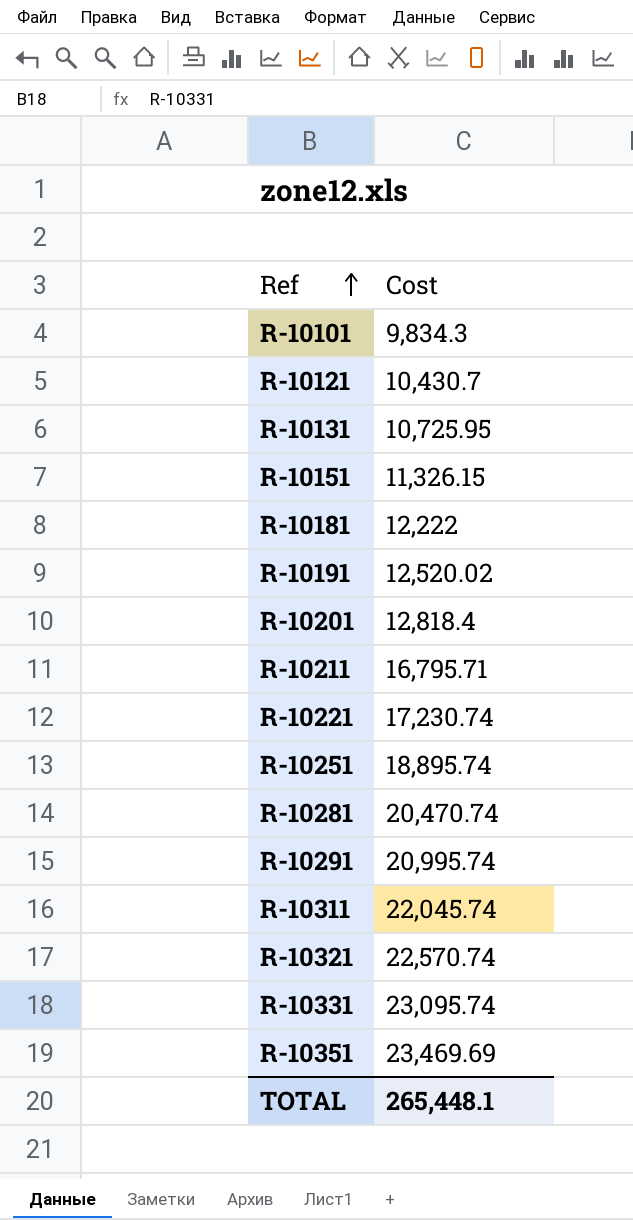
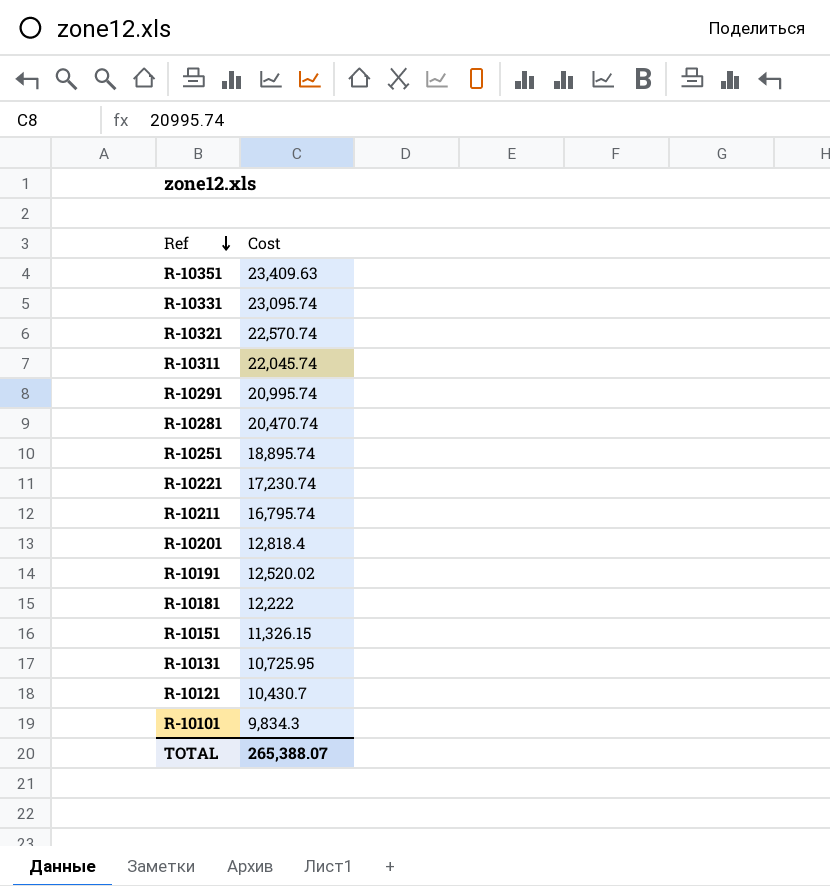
row order: Ref ascending -> Ref descending
R-10351 | Cost: 23,469.69 -> 23,409.63
R-10211 | Cost: 16,795.71 -> 16,795.74
TOTAL | Cost: 265,448.1 -> 265,388.07

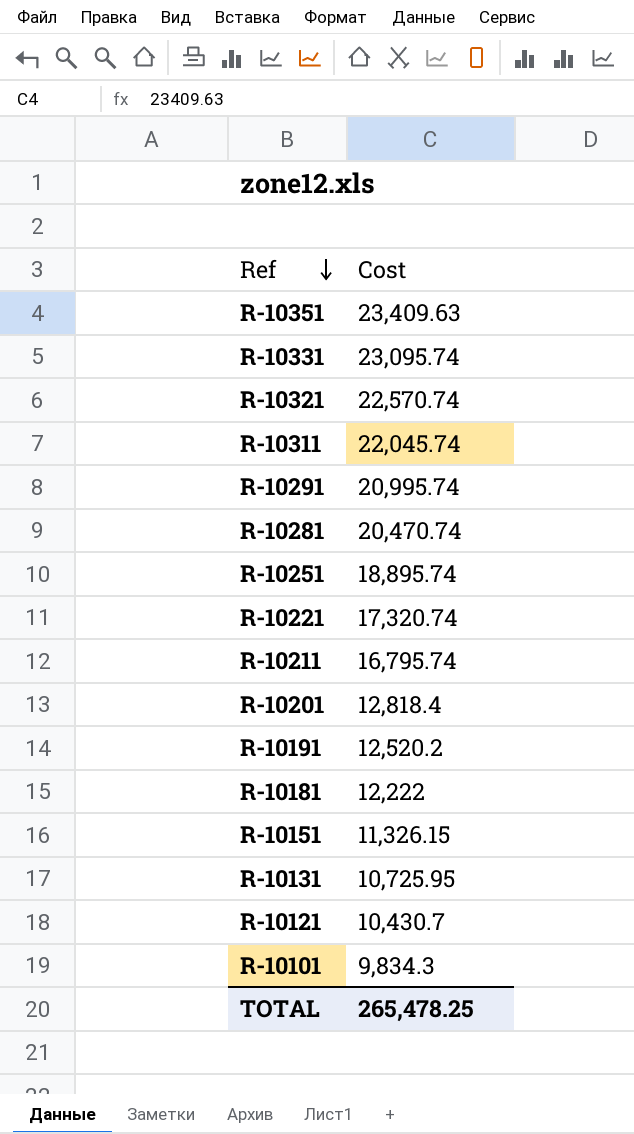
R-10221 | Cost: 17,230.74 -> 17,320.74
R-10191 | Cost: 12,520.02 -> 12,520.2
TOTAL | Cost: 265,388.07 -> 265,478.25

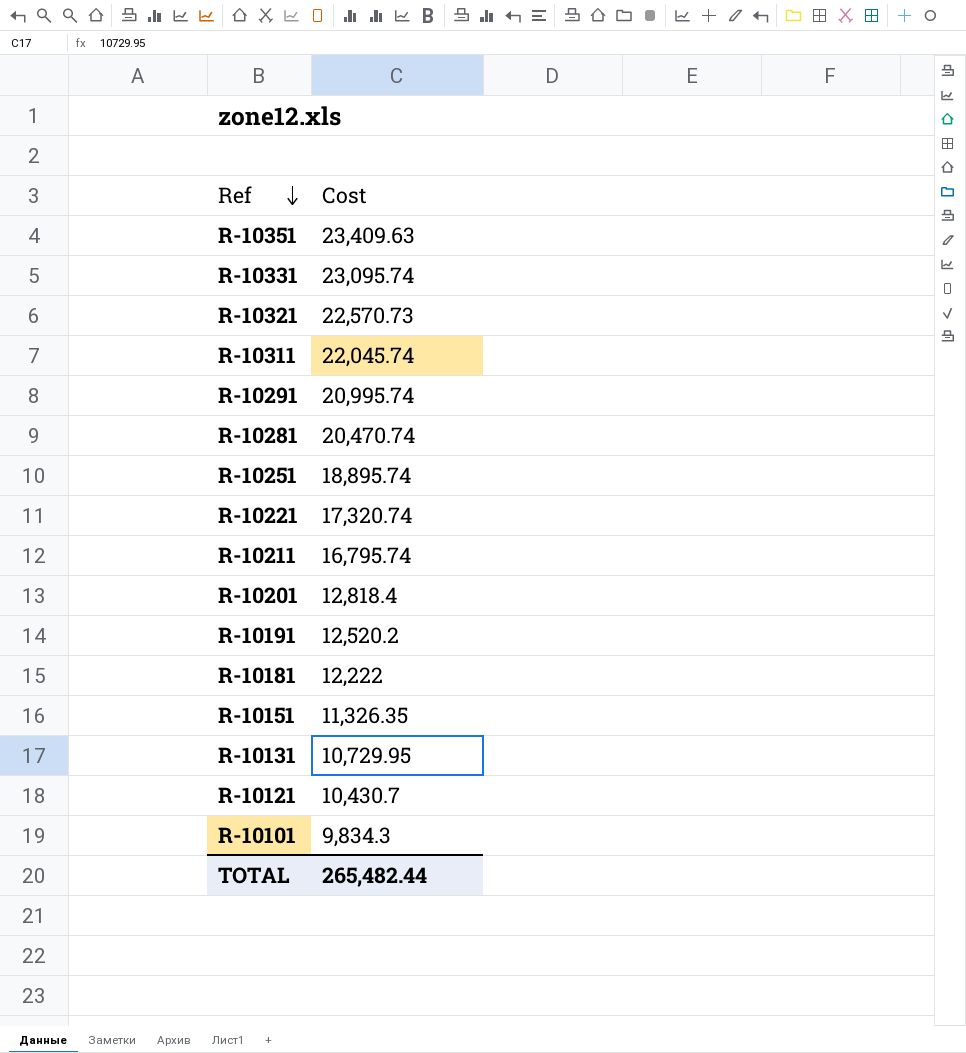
R-10321 | Cost: 22,570.74 -> 22,570.73
R-10151 | Cost: 11,326.15 -> 11,326.35
R-10131 | Cost: 10,725.95 -> 10,729.95
TOTAL | Cost: 265,478.25 -> 265,482.44

